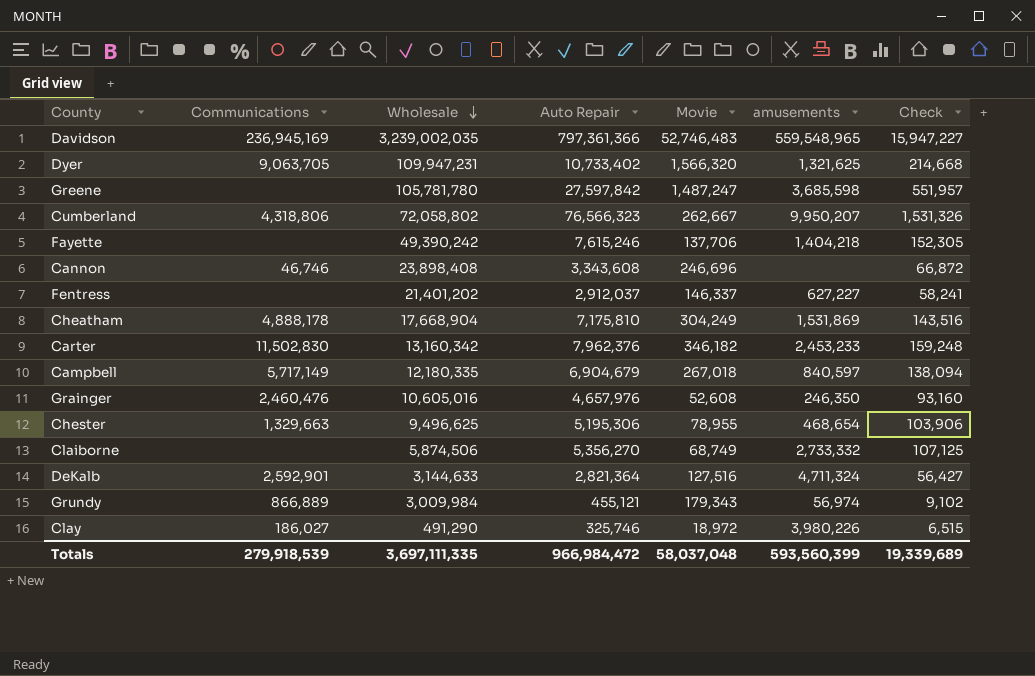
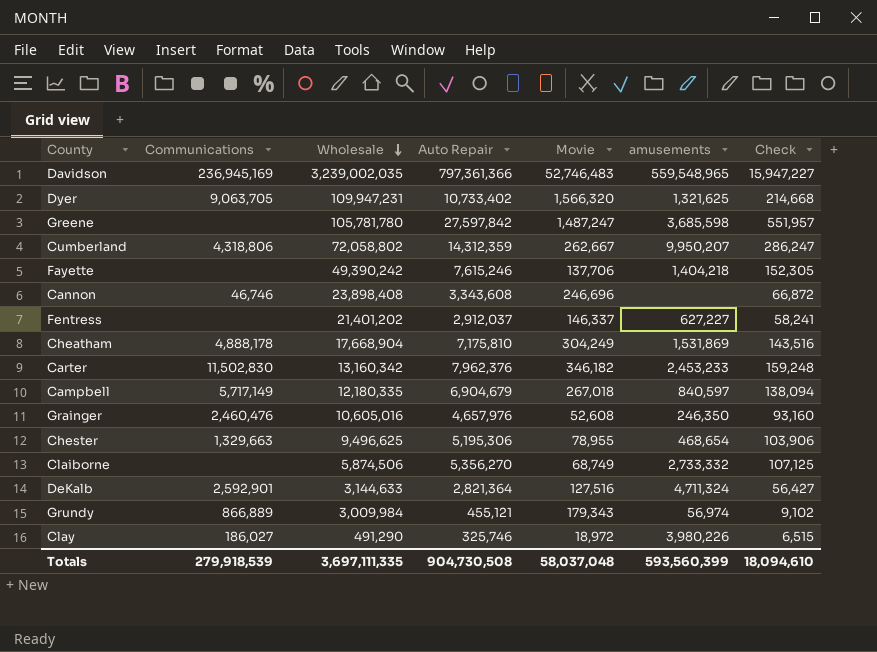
Cumberland | Auto Repair: 76,566,323 -> 14,312,359
Cumberland | Check: 1,531,326 -> 286,247
Totals | Auto Repair: 966,984,472 -> 904,730,508
Totals | Check: 19,339,689 -> 18,094,610

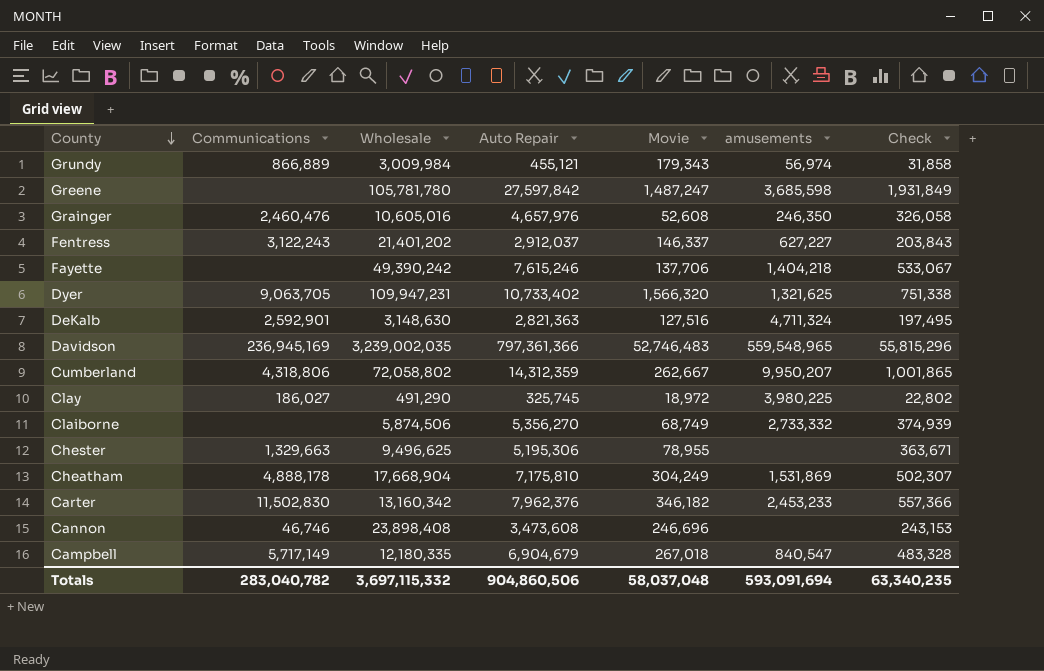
row order: Wholesale descending -> County descending
column Check | formula: [Auto Repair] * 0.02 -> [Auto Repair] * 0.07
Fentress | Communications: none -> 3,122,243
DeKalb | Wholesale: 3,144,633 -> 3,148,630
DeKalb | Auto Repair: 2,821,364 -> 2,821,363
Clay | Auto Repair: 325,746 -> 325,745
Clay | amusements: 3,980,226 -> 3,980,225
Chester | amusements: 468,654 -> none
Cannon | Auto Repair: 3,343,608 -> 3,473,608
Campbell | amusements: 840,597 -> 840,547
Totals | Communications: 279,918,539 -> 283,040,782
Totals | Wholesale: 3,697,111,335 -> 3,697,115,332
Totals | Auto Repair: 904,730,508 -> 904,860,506
Totals | amusements: 593,560,399 -> 593,091,694
Totals | Check: 18,094,610 -> 63,340,235

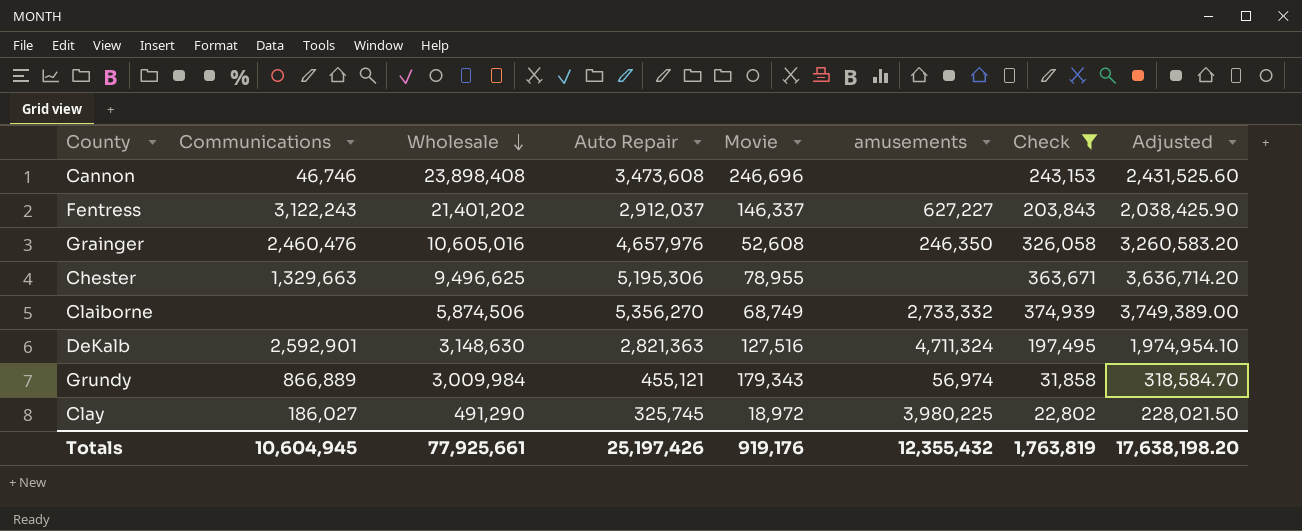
filter: none -> Check <= 374,939
row order: County descending -> Wholesale descending
column Adjusted | formula: none -> [Auto Repair] * 0.7
Totals | Communications: 283,040,782 -> 10,604,945
Totals | Wholesale: 3,697,115,332 -> 77,925,661
Totals | Auto Repair: 904,860,506 -> 25,197,426
Totals | Movie: 58,037,048 -> 919,176
Totals | amusements: 593,091,694 -> 12,355,432
Totals | Check: 63,340,235 -> 1,763,819

